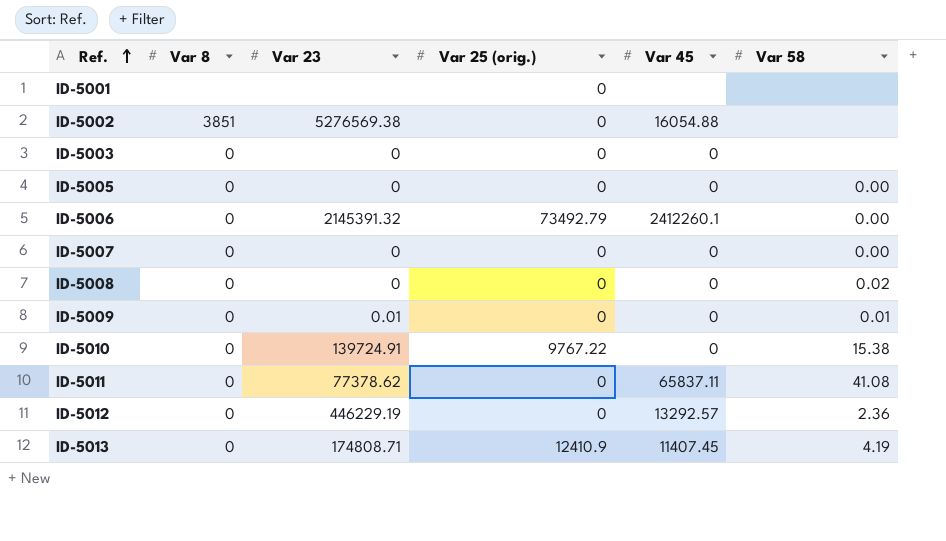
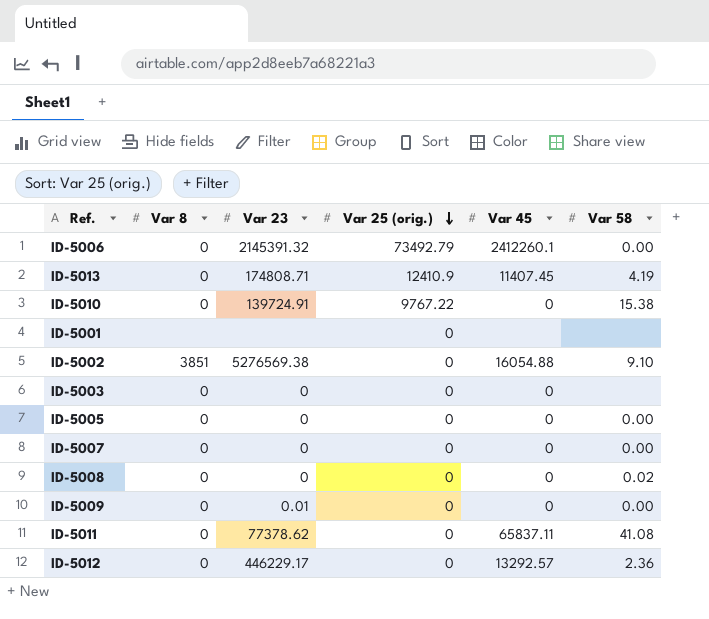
row order: Ref. ascending -> Var 25 (orig.) descending
ID-5002 | Var 58: none -> 9.10
ID-5009 | Var 58: 0.01 -> 0.00
ID-5012 | Var 23: 446229.19 -> 446229.17

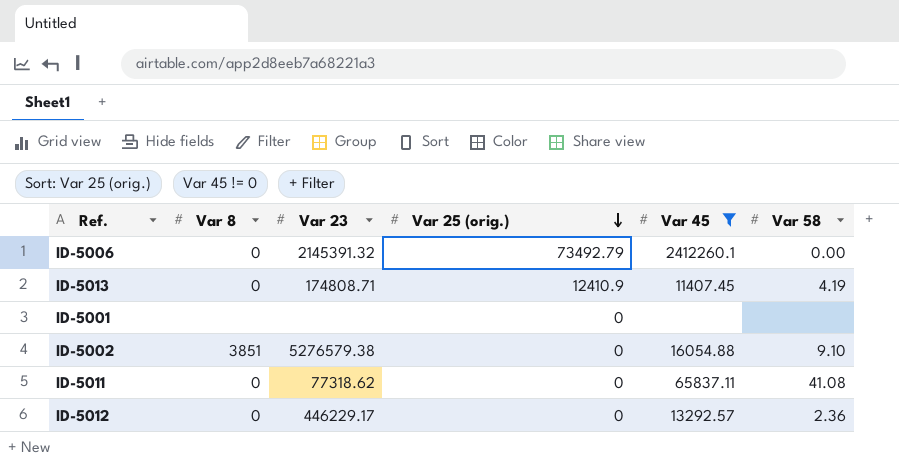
filter: none -> Var 45 != 0
ID-5002 | Var 23: 5276569.38 -> 5276579.38
ID-5011 | Var 23: 77378.62 -> 77318.62

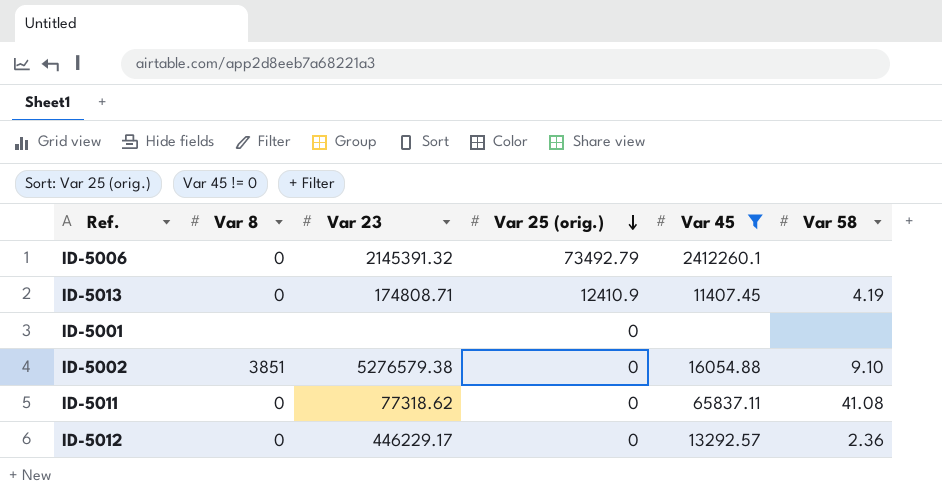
ID-5006 | Var 58: 0.00 -> none

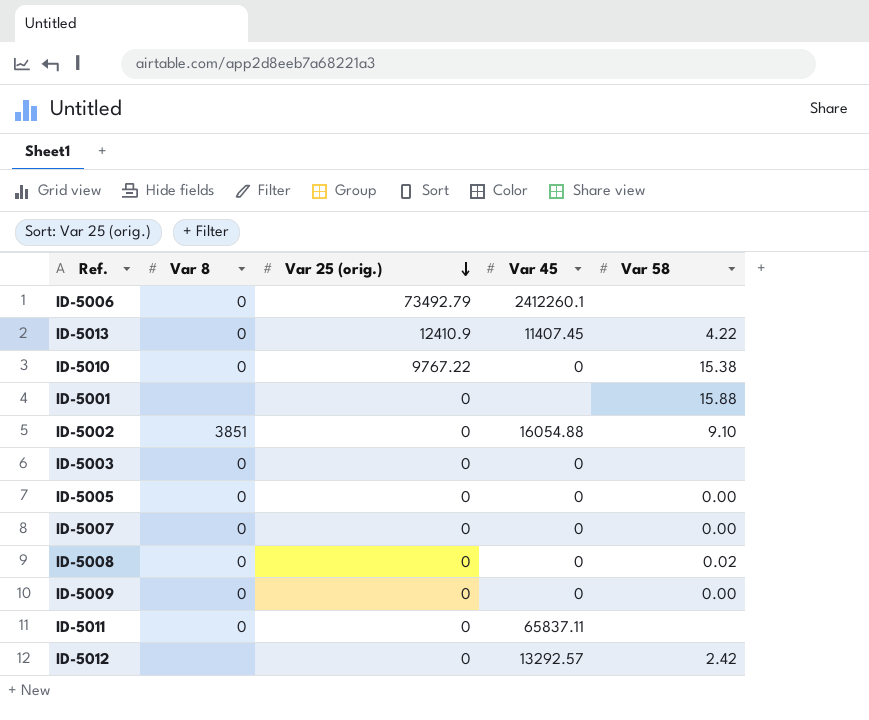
filter: Var 45 != 0 -> none
column Var 23 | position: 3 -> none
ID-5013 | Var 58: 4.19 -> 4.22
ID-5001 | Var 58: none -> 15.88
ID-5011 | Var 58: 41.08 -> none
ID-5012 | Var 8: 0 -> none
ID-5012 | Var 58: 2.36 -> 2.42

